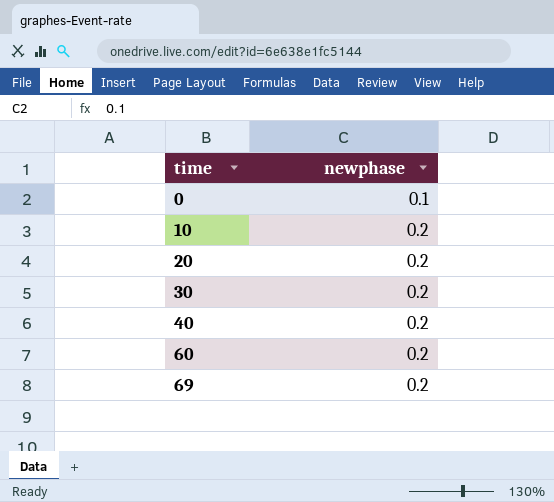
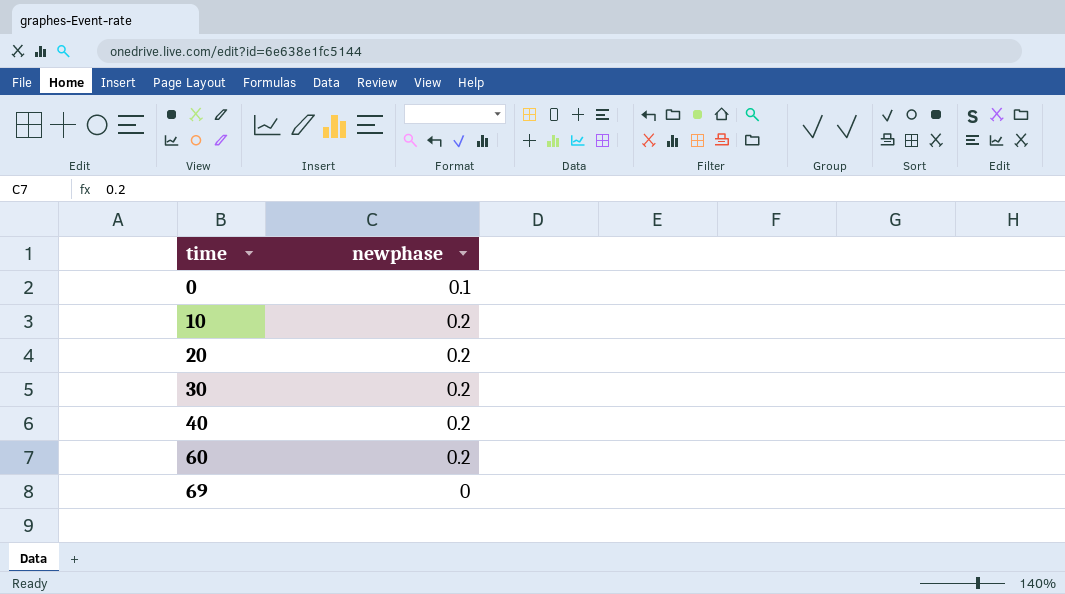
69 | newphase: 0.2 -> 0

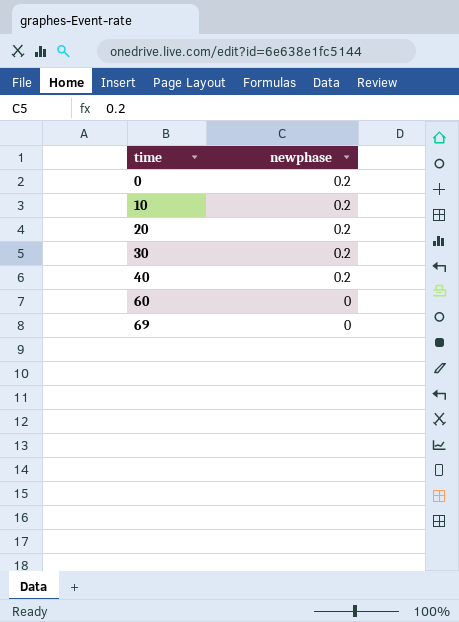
0 | newphase: 0.1 -> 0.2
60 | newphase: 0.2 -> 0

